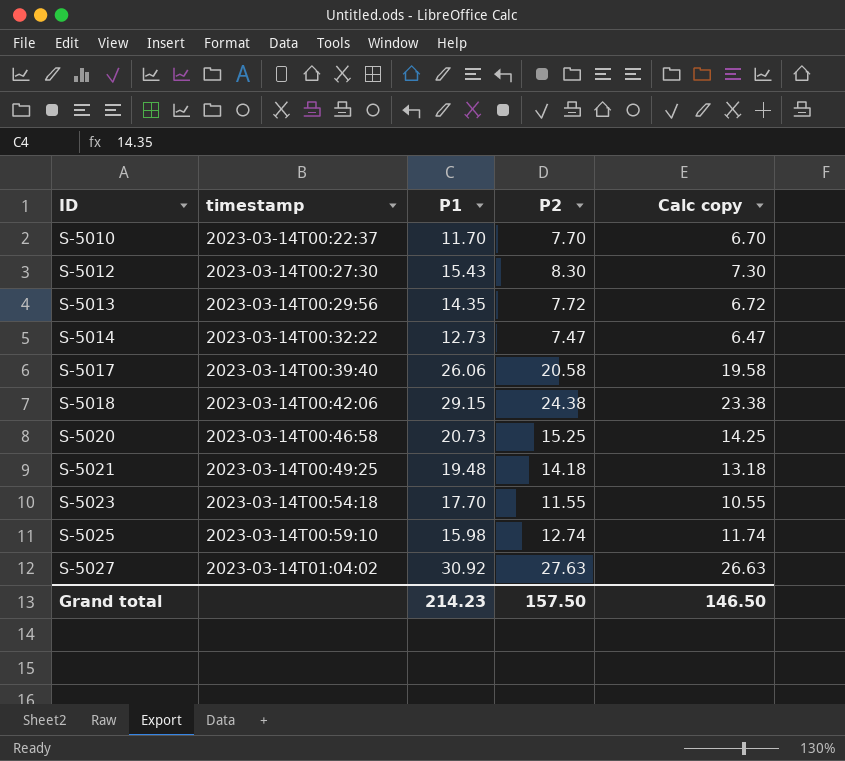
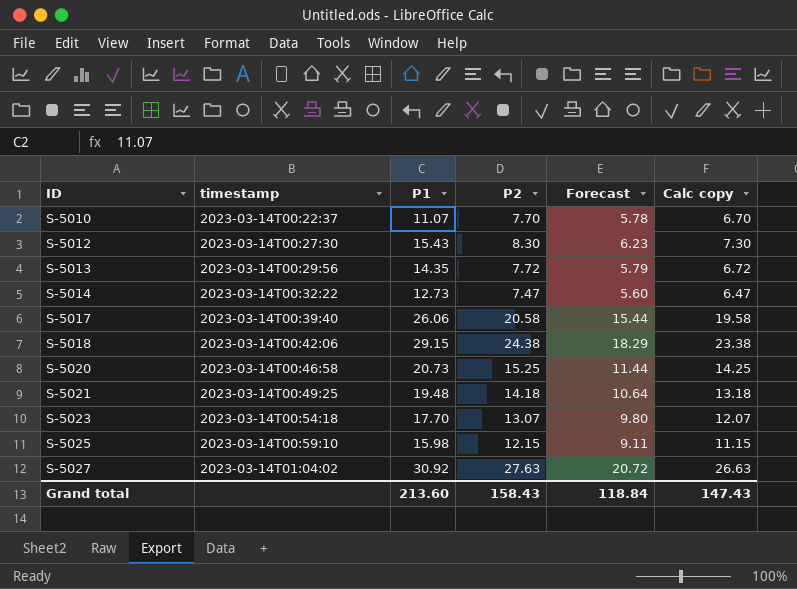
column Forecast | formula: none -> [P2] * 0.75
S-5010 | P1: 11.70 -> 11.07
S-5023 | P2: 11.55 -> 13.07
S-5023 | Calc copy: 10.55 -> 12.07
S-5025 | P2: 12.74 -> 12.15
S-5025 | Calc copy: 11.74 -> 11.15
Grand total | P1: 214.23 -> 213.60
Grand total | P2: 157.50 -> 158.43
Grand total | Calc copy: 146.50 -> 147.43

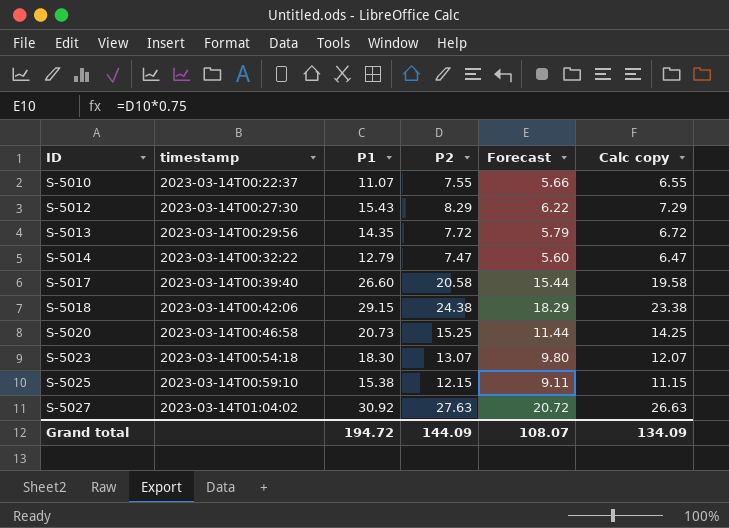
row S-5021: 2023-03-14T00:49:25 | 19.48 | 14.18 | 10.64 | 13.18 -> none
S-5010 | P2: 7.70 -> 7.55
S-5010 | Forecast: 5.78 -> 5.66
S-5010 | Calc copy: 6.70 -> 6.55
S-5012 | P2: 8.30 -> 8.29
S-5012 | Forecast: 6.23 -> 6.22
S-5012 | Calc copy: 7.30 -> 7.29
S-5014 | P1: 12.73 -> 12.79
S-5017 | P1: 26.06 -> 26.60
S-5023 | P1: 17.70 -> 18.30
S-5025 | P1: 15.98 -> 15.38
Grand total | P1: 213.60 -> 194.72
Grand total | P2: 158.43 -> 144.09
Grand total | Forecast: 118.84 -> 108.07
Grand total | Calc copy: 147.43 -> 134.09

